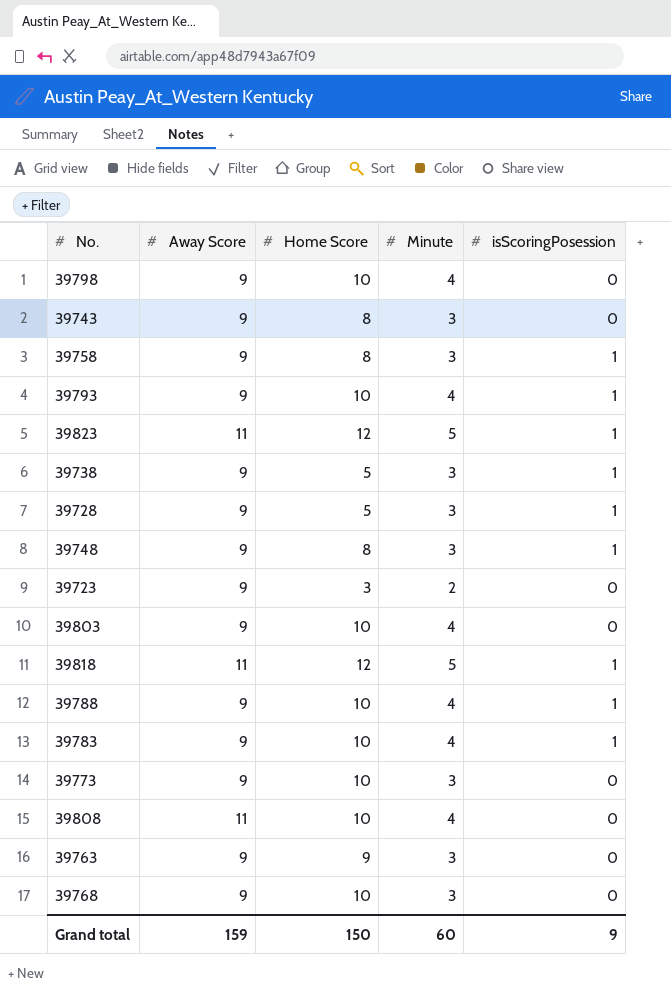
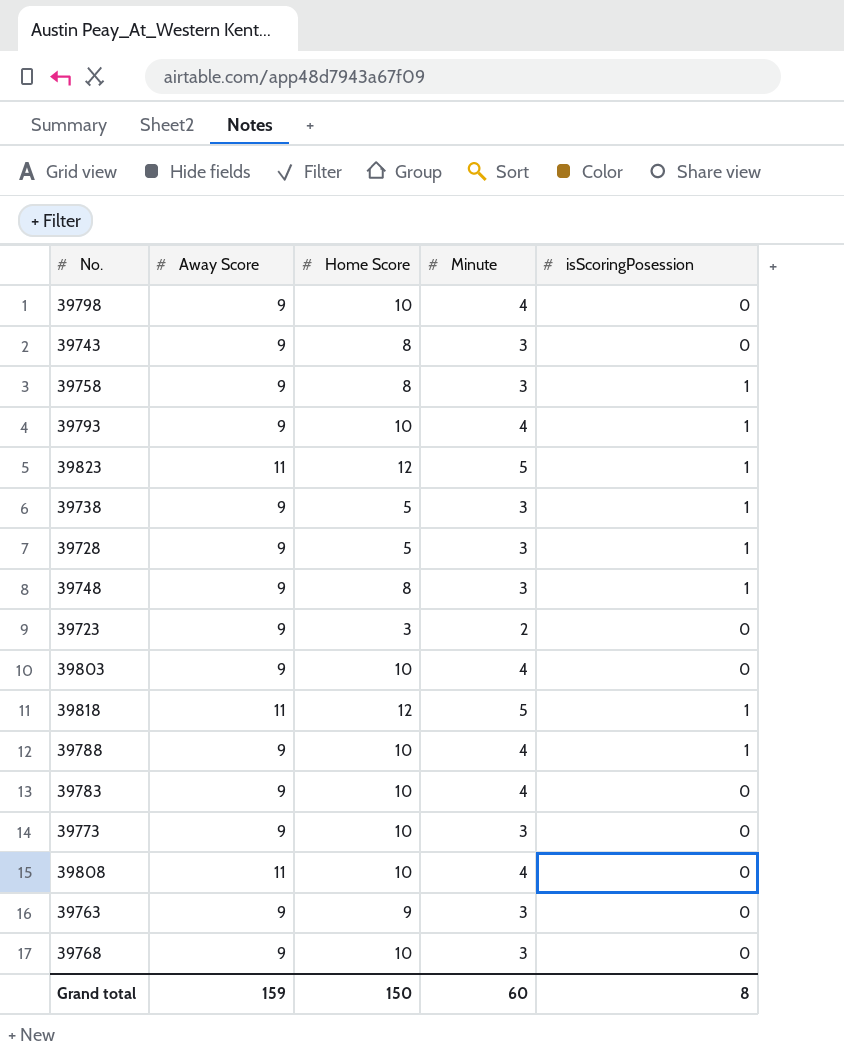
39783 | isScoringPosession: 1 -> 0
Grand total | isScoringPosession: 9 -> 8

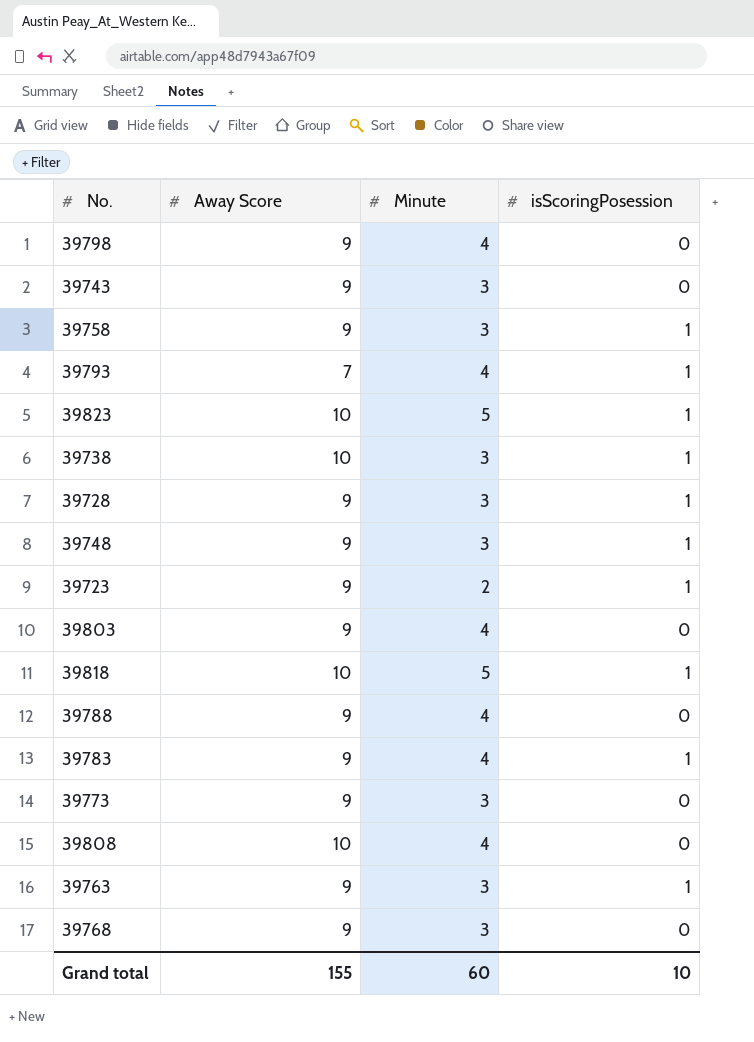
column Home Score | position: 3 -> none
39793 | Away Score: 9 -> 7
39823 | Away Score: 11 -> 10
39738 | Away Score: 9 -> 10
39723 | isScoringPosession: 0 -> 1
39818 | Away Score: 11 -> 10
39788 | isScoringPosession: 1 -> 0
39783 | isScoringPosession: 0 -> 1
39808 | Away Score: 11 -> 10
39763 | isScoringPosession: 0 -> 1
Grand total | Away Score: 159 -> 155
Grand total | isScoringPosession: 8 -> 10

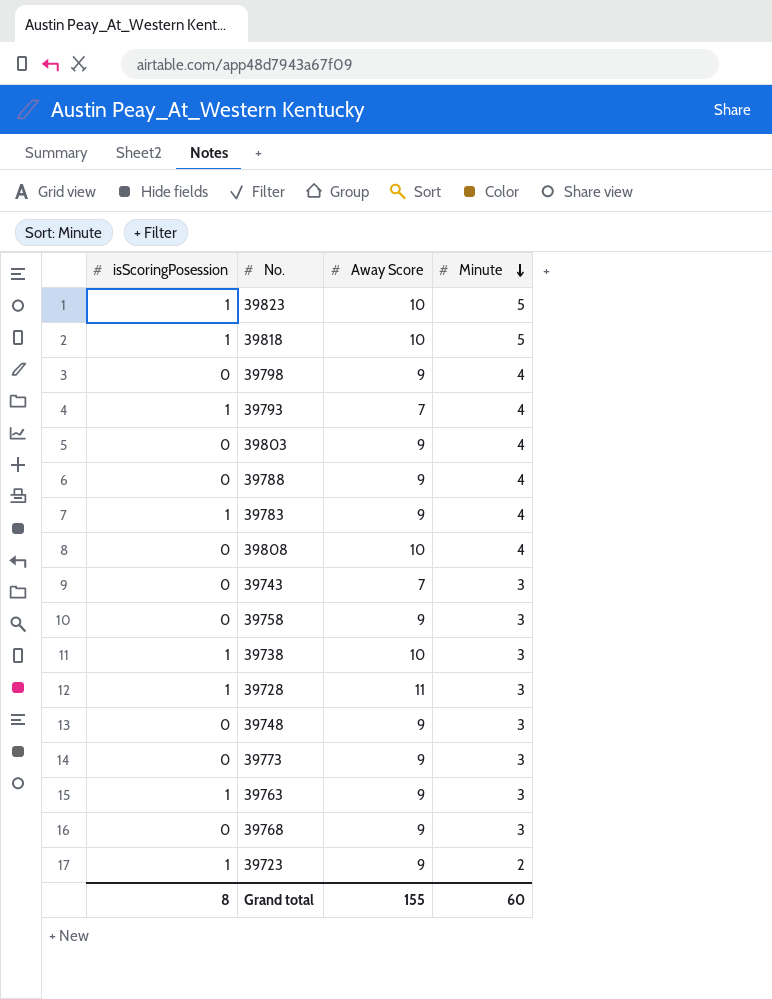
row order: none -> Minute descending
column isScoringPosession | position: 4 -> 1
39743 | Away Score: 9 -> 7
39758 | isScoringPosession: 1 -> 0
39728 | Away Score: 9 -> 11
39748 | isScoringPosession: 1 -> 0
Grand total | isScoringPosession: 10 -> 8

